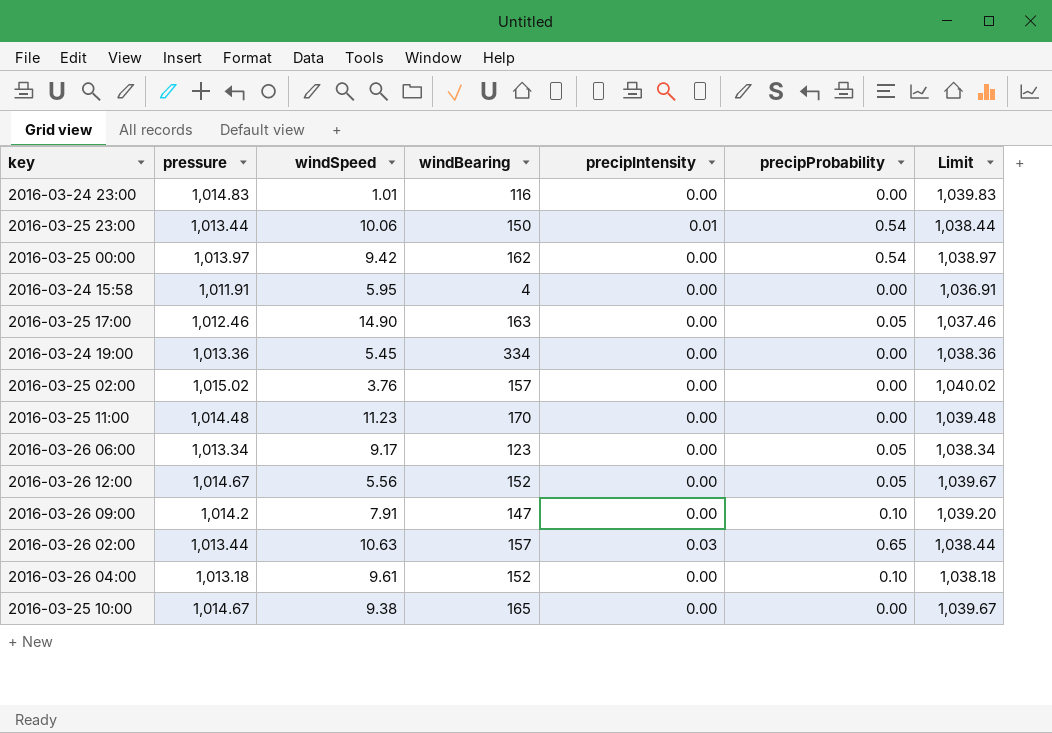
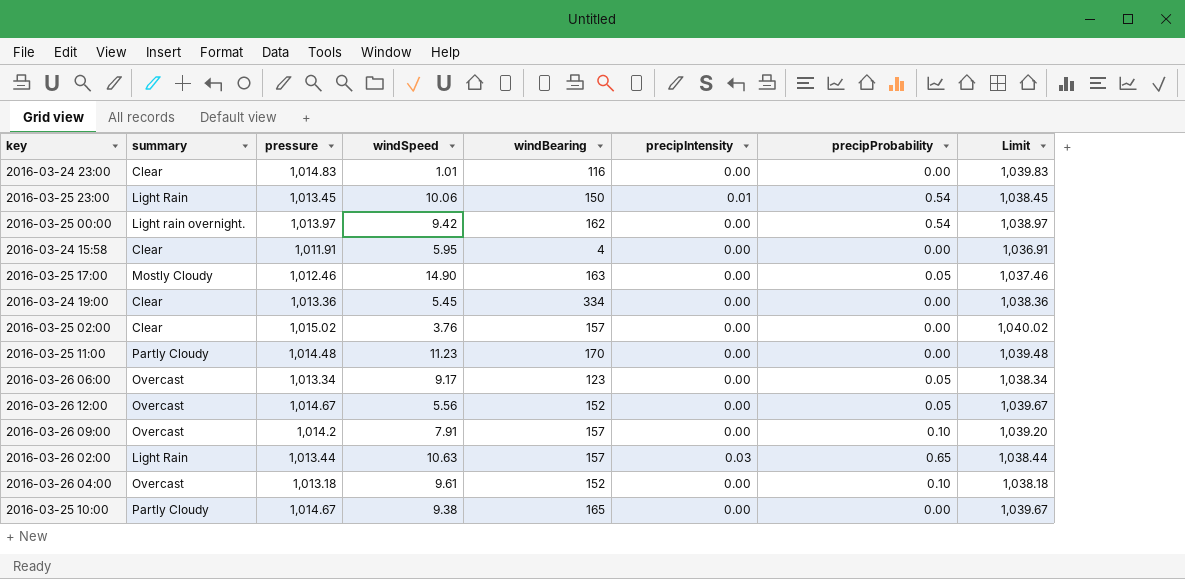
column summary | position: none -> 2
2016-03-25 23:00 | pressure: 1,013.44 -> 1,013.45
2016-03-25 23:00 | Limit: 1,038.44 -> 1,038.45
2016-03-26 09:00 | windBearing: 147 -> 157

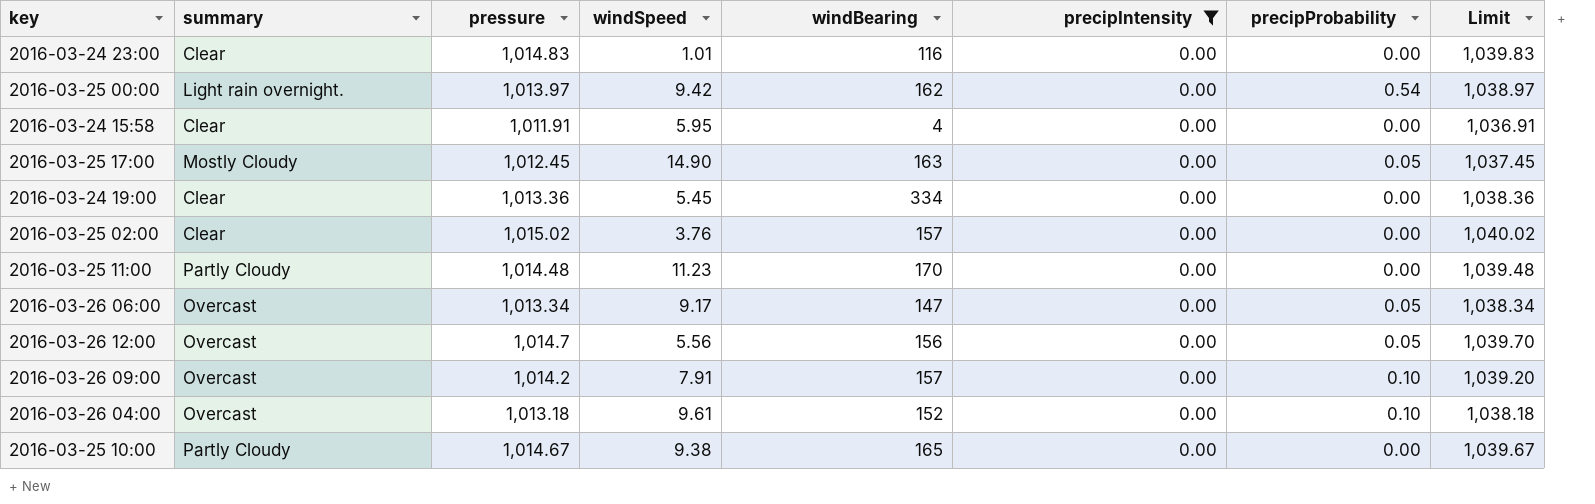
filter: none -> precipIntensity = 0.00
2016-03-25 17:00 | pressure: 1,012.46 -> 1,012.45
2016-03-25 17:00 | Limit: 1,037.46 -> 1,037.45
2016-03-26 06:00 | windBearing: 123 -> 147
2016-03-26 12:00 | pressure: 1,014.67 -> 1,014.7
2016-03-26 12:00 | windBearing: 152 -> 156
2016-03-26 12:00 | Limit: 1,039.67 -> 1,039.70

